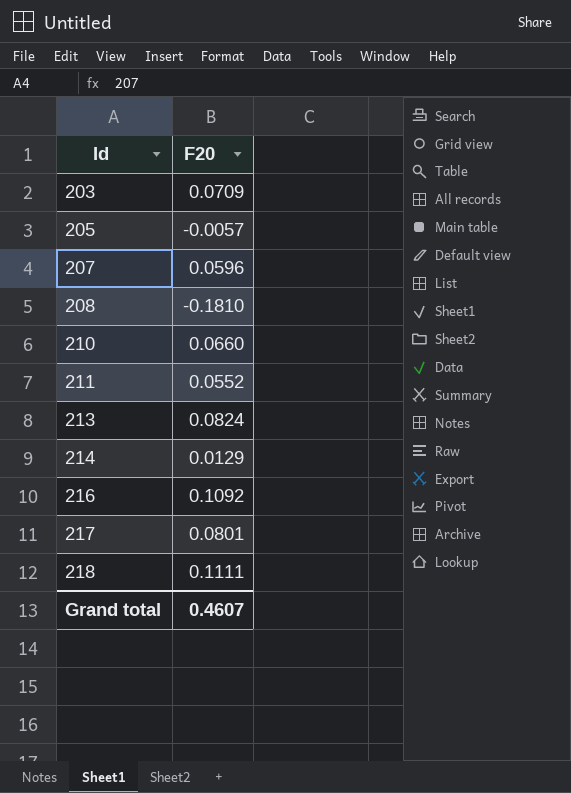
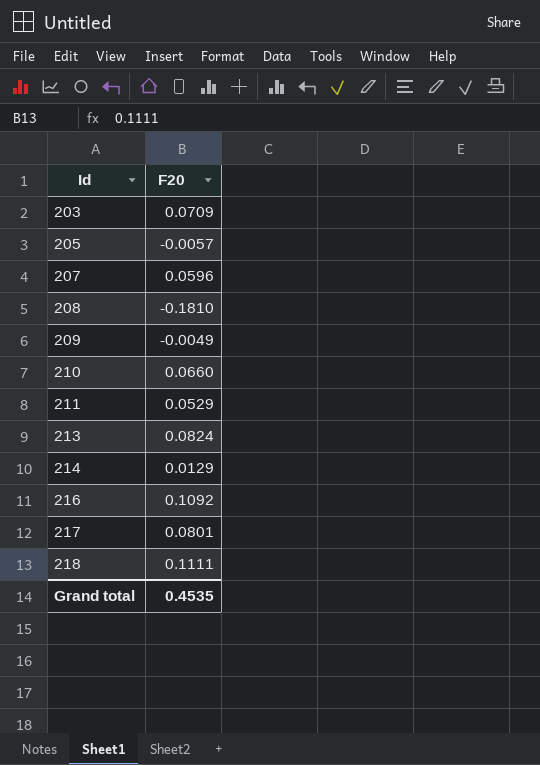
row 209: none -> -0.0049
211 | F20: 0.0552 -> 0.0529
Grand total | F20: 0.4607 -> 0.4535

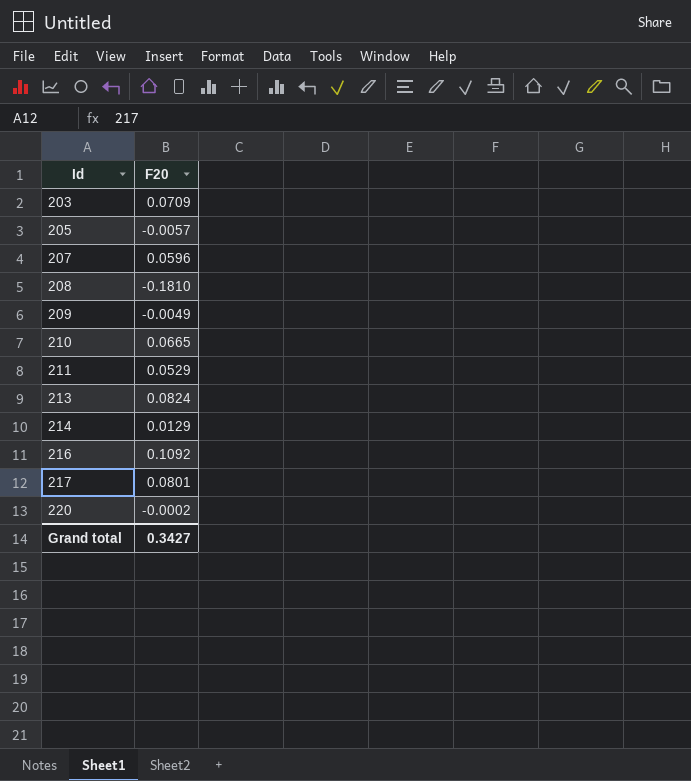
row 218: 0.1111 -> none
210 | F20: 0.0660 -> 0.0665
row 220: none -> -0.0002
Grand total | F20: 0.4535 -> 0.3427

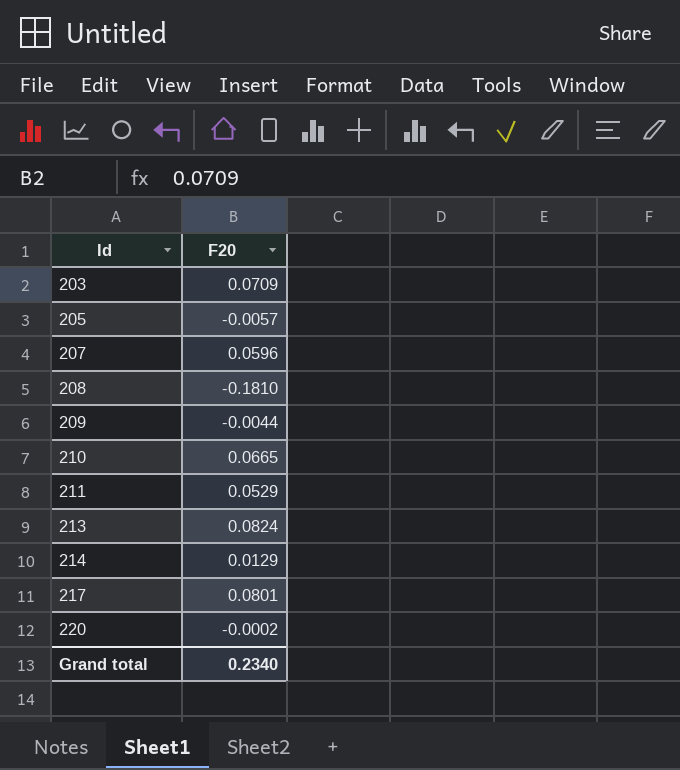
row 216: 0.1092 -> none
209 | F20: -0.0049 -> -0.0044
Grand total | F20: 0.3427 -> 0.2340

